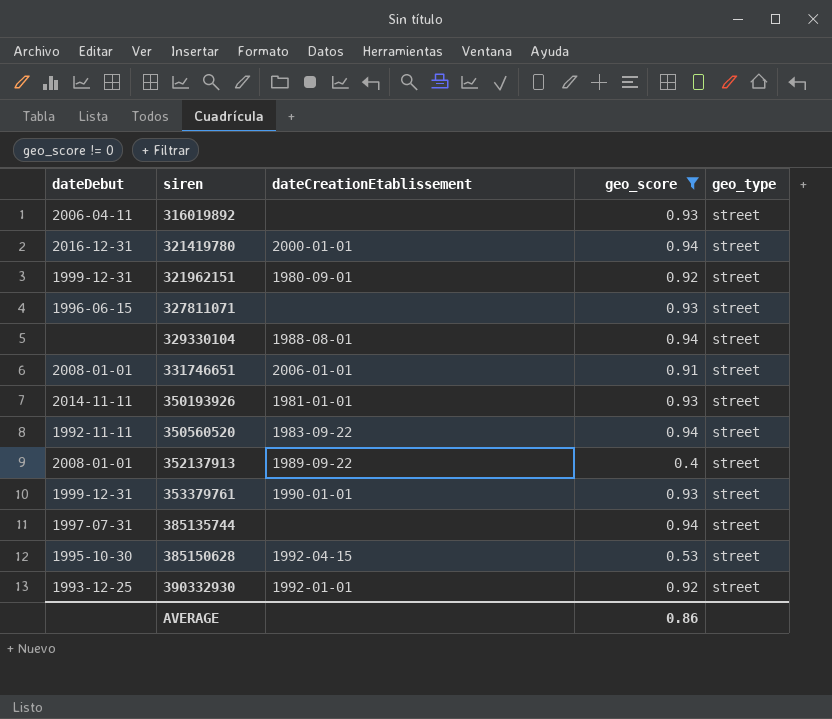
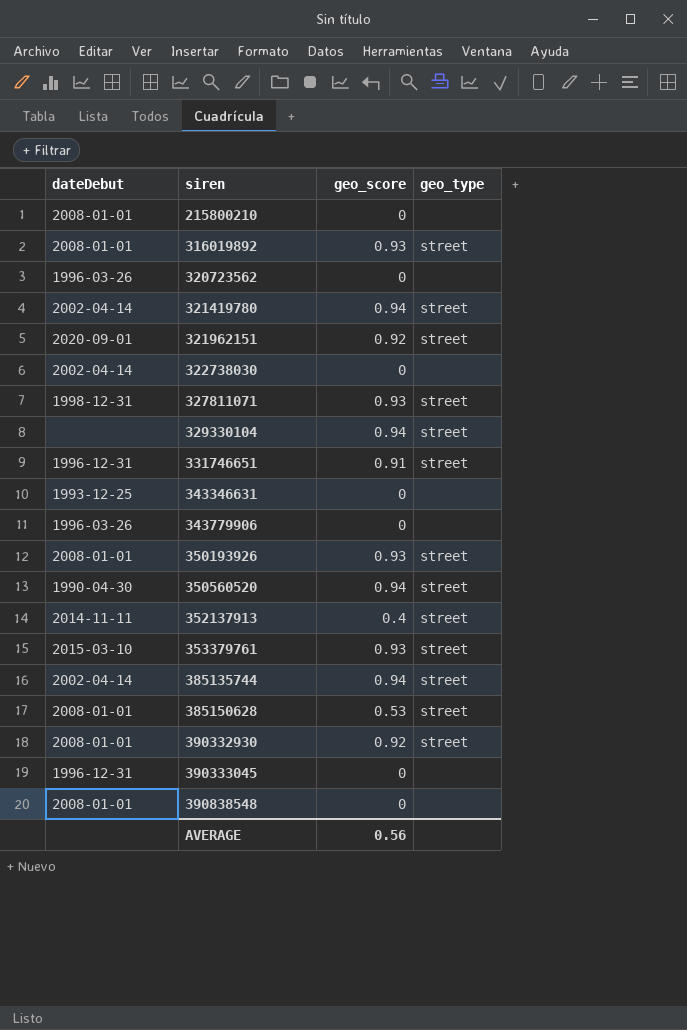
filter: geo_score != 0 -> none
column dateCreationEtablissement | position: 3 -> none
316019892 | dateDebut: 2006-04-11 -> 2008-01-01
321419780 | dateDebut: 2016-12-31 -> 2002-04-14
321962151 | dateDebut: 1999-12-31 -> 2020-09-01
327811071 | dateDebut: 1996-06-15 -> 1998-12-31
331746651 | dateDebut: 2008-01-01 -> 1996-12-31
350193926 | dateDebut: 2014-11-11 -> 2008-01-01
350560520 | dateDebut: 1992-11-11 -> 1990-04-30
352137913 | dateDebut: 2008-01-01 -> 2014-11-11
353379761 | dateDebut: 1999-12-31 -> 2015-03-10
385135744 | dateDebut: 1997-07-31 -> 2002-04-14
385150628 | dateDebut: 1995-10-30 -> 2008-01-01
390332930 | dateDebut: 1993-12-25 -> 2008-01-01
AVERAGE | geo_score: 0.86 -> 0.56

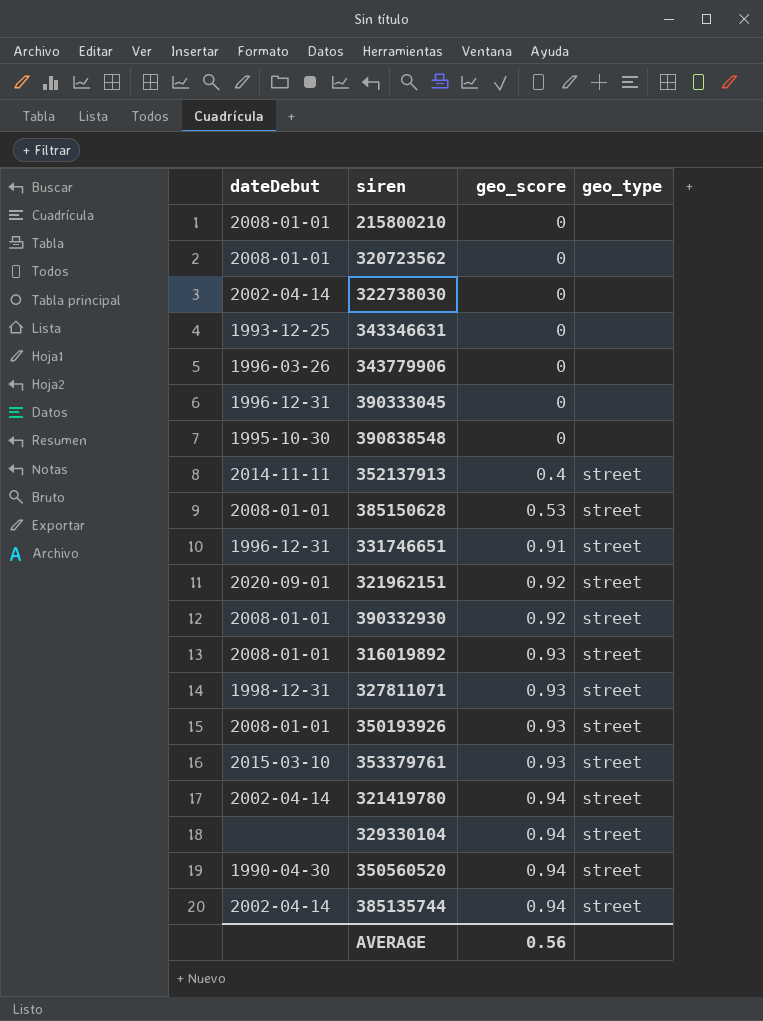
row order: siren ascending -> geo_score ascending
320723562 | dateDebut: 1996-03-26 -> 2008-01-01
390838548 | dateDebut: 2008-01-01 -> 1995-10-30

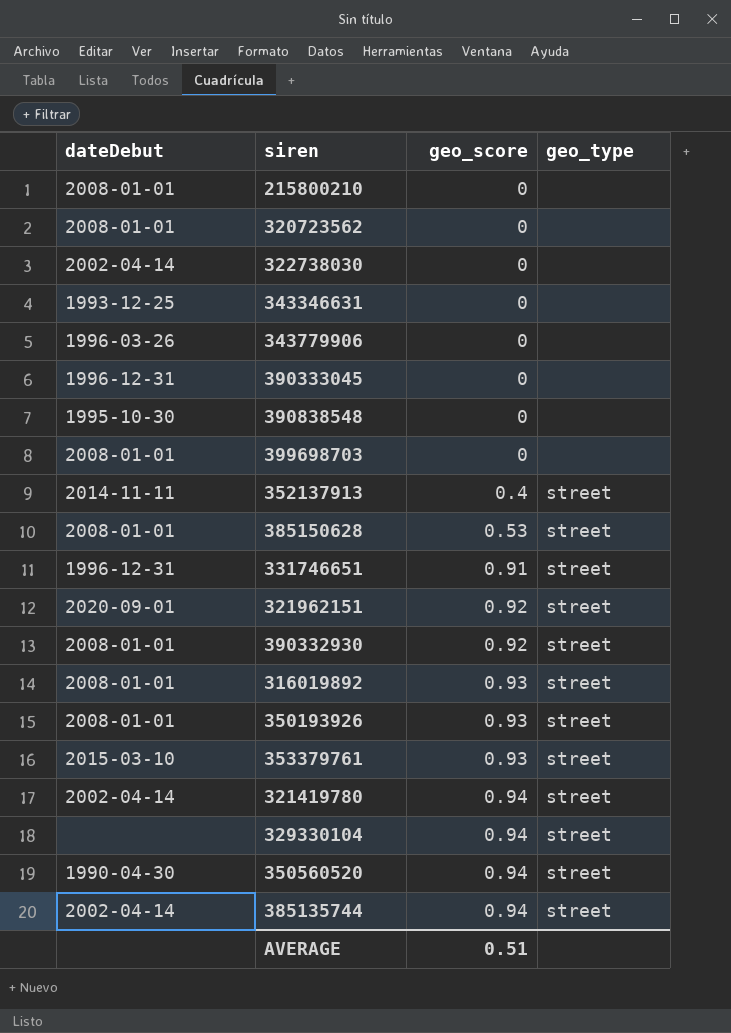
row 327811071: 1998-12-31 | 0.93 | street -> none
row 399698703: none -> 2008-01-01 | 0 | none
AVERAGE | geo_score: 0.56 -> 0.51

